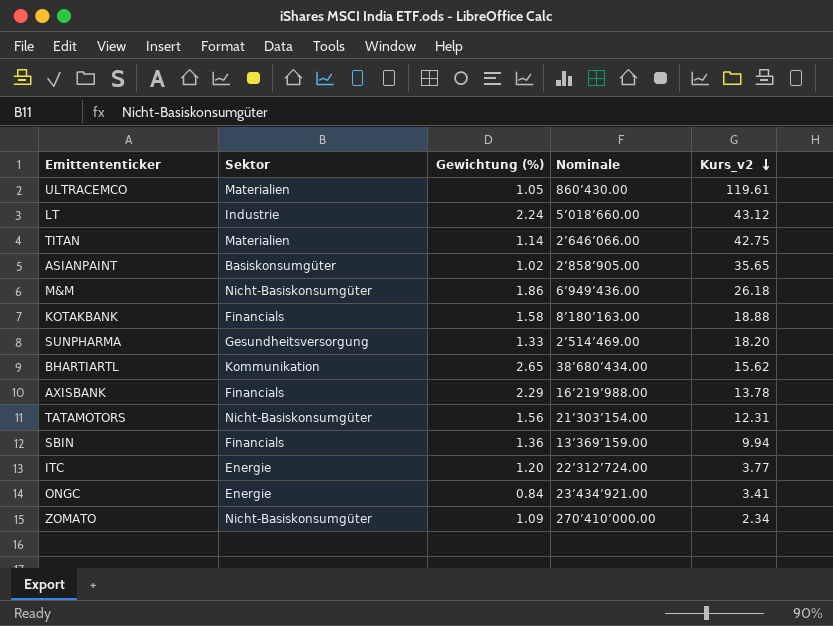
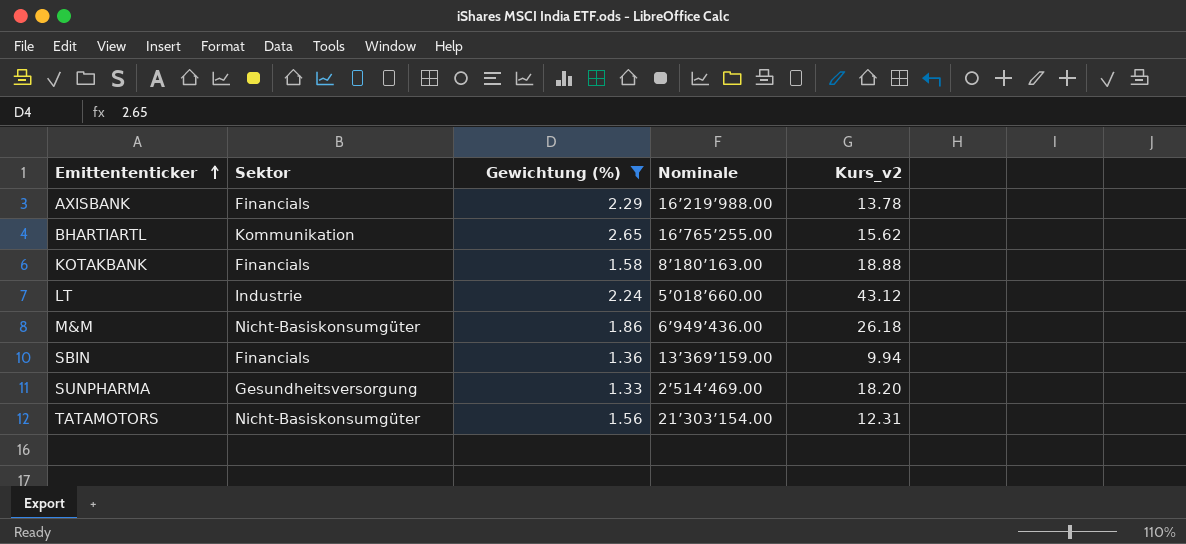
filter: none -> Gewichtung (%) >= 1.33
row order: Kurs_v2 descending -> Emittententicker ascending
BHARTIARTL | Nominale: 38’680’434.00 -> 16’765’255.00

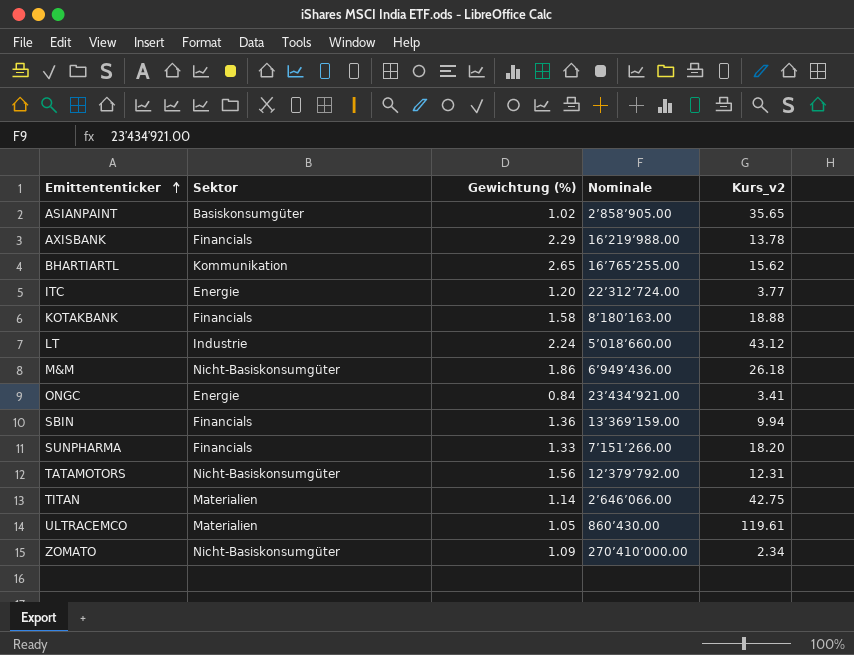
filter: Gewichtung (%) >= 1.33 -> none
SUNPHARMA | Sektor: Gesundheitsversorgung -> Financials
SUNPHARMA | Nominale: 2’514’469.00 -> 7’151’266.00
TATAMOTORS | Nominale: 21’303’154.00 -> 12’379’792.00

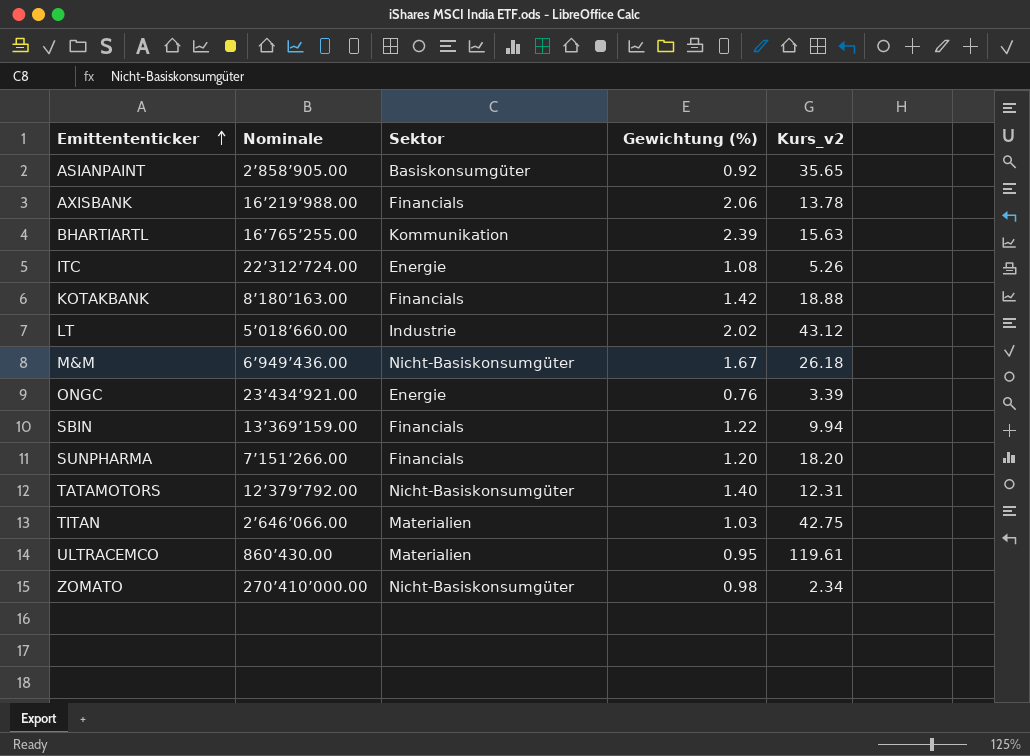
column Nominale | position: 4 -> 2
ASIANPAINT | Gewichtung (%): 1.02 -> 0.92
AXISBANK | Gewichtung (%): 2.29 -> 2.06
BHARTIARTL | Gewichtung (%): 2.65 -> 2.39
BHARTIARTL | Kurs_v2: 15.62 -> 15.63
ITC | Gewichtung (%): 1.20 -> 1.08
ITC | Kurs_v2: 3.77 -> 5.26
KOTAKBANK | Gewichtung (%): 1.58 -> 1.42
LT | Gewichtung (%): 2.24 -> 2.02
M&M | Gewichtung (%): 1.86 -> 1.67
ONGC | Gewichtung (%): 0.84 -> 0.76
ONGC | Kurs_v2: 3.41 -> 3.39
SBIN | Gewichtung (%): 1.36 -> 1.22
SUNPHARMA | Gewichtung (%): 1.33 -> 1.20
TATAMOTORS | Gewichtung (%): 1.56 -> 1.40
TITAN | Gewichtung (%): 1.14 -> 1.03
ULTRACEMCO | Gewichtung (%): 1.05 -> 0.95
ZOMATO | Gewichtung (%): 1.09 -> 0.98

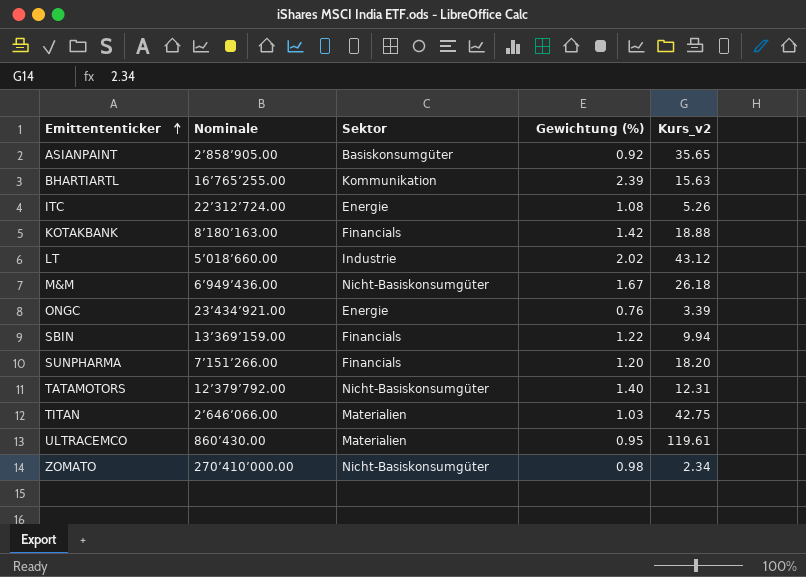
row AXISBANK: 16’219’988.00 | Financials | 2.06 | 13.78 -> none

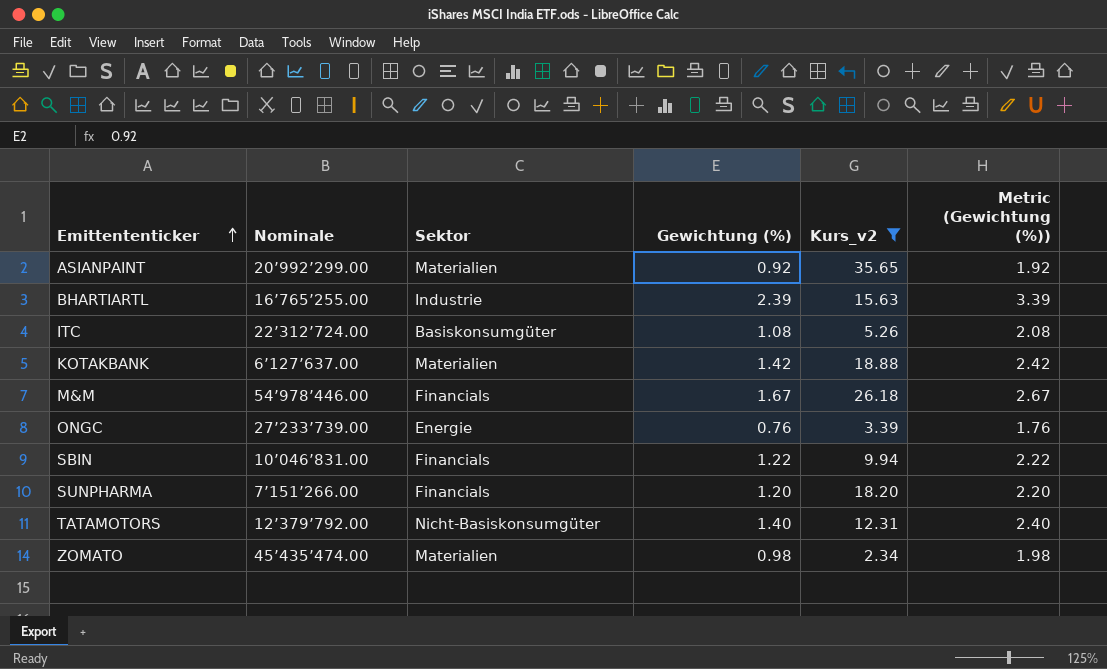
filter: none -> Kurs_v2 <= 35.65
column Metric (Gewichtung (%)) | formula: none -> [Gewichtung (%)] + 1
ASIANPAINT | Nominale: 2’858’905.00 -> 20’992’299.00
ASIANPAINT | Sektor: Basiskonsumgüter -> Materialien
BHARTIARTL | Sektor: Kommunikation -> Industrie
ITC | Sektor: Energie -> Basiskonsumgüter
KOTAKBANK | Nominale: 8’180’163.00 -> 6’127’637.00
KOTAKBANK | Sektor: Financials -> Materialien
M&M | Nominale: 6’949’436.00 -> 54’978’446.00
M&M | Sektor: Nicht-Basiskonsumgüter -> Financials
ONGC | Nominale: 23’434’921.00 -> 27’233’739.00
SBIN | Nominale: 13’369’159.00 -> 10’046’831.00
ZOMATO | Nominale: 270’410’000.00 -> 45’435’474.00
ZOMATO | Sektor: Nicht-Basiskonsumgüter -> Materialien

